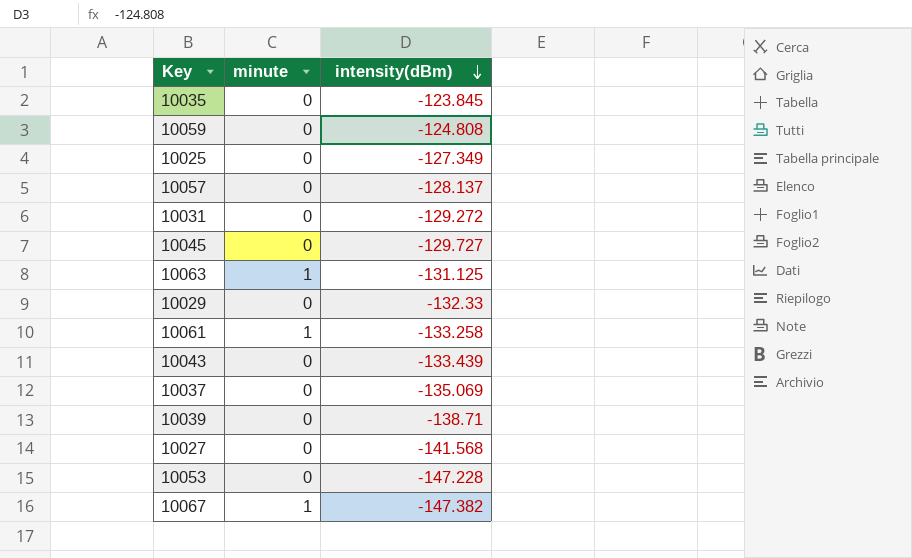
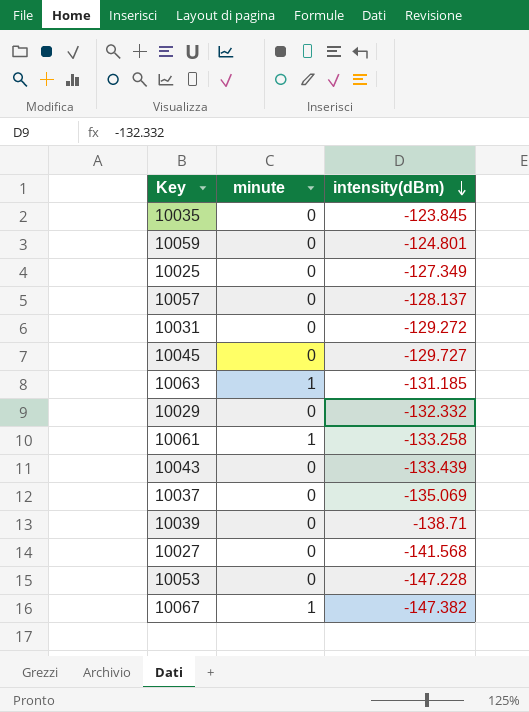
10059 | intensity(dBm): -124.808 -> -124.801
10063 | intensity(dBm): -131.125 -> -131.185
10029 | intensity(dBm): -132.33 -> -132.332

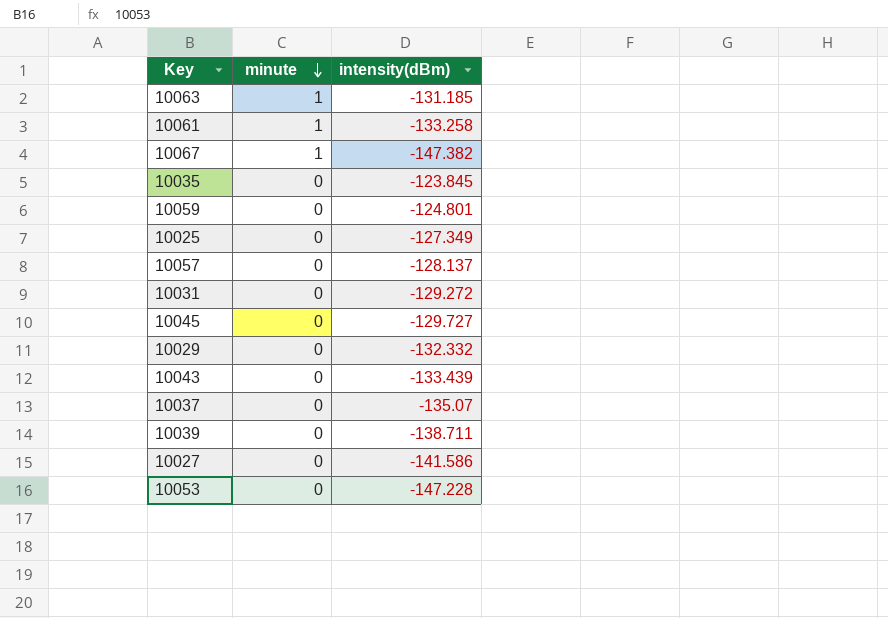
row order: intensity(dBm) descending -> minute descending
10037 | intensity(dBm): -135.069 -> -135.07
10039 | intensity(dBm): -138.71 -> -138.711
10027 | intensity(dBm): -141.568 -> -141.586

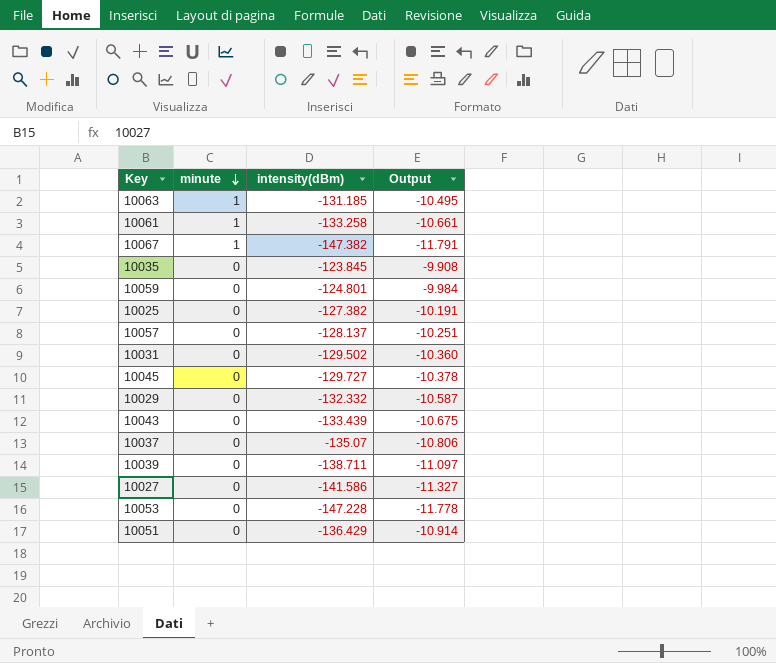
column Output | formula: none -> [intensity(dBm)] * 0.08
10025 | intensity(dBm): -127.349 -> -127.382
10031 | intensity(dBm): -129.272 -> -129.502
row 10051: none -> 0 | -136.429 | -10.914

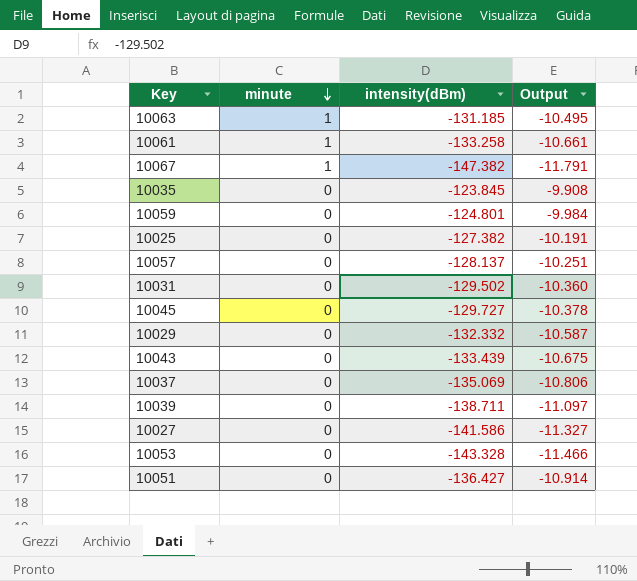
10037 | intensity(dBm): -135.07 -> -135.069
10053 | intensity(dBm): -147.228 -> -143.328
10053 | Output: -11.778 -> -11.466
10051 | intensity(dBm): -136.429 -> -136.427

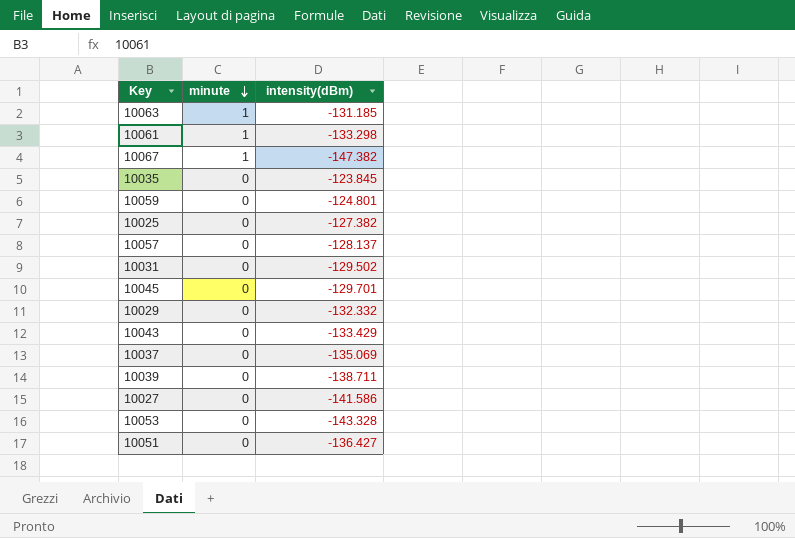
column Output | formula: [intensity(dBm)] * 0.08 -> none
10061 | intensity(dBm): -133.258 -> -133.298
10045 | intensity(dBm): -129.727 -> -129.701
10043 | intensity(dBm): -133.439 -> -133.429

